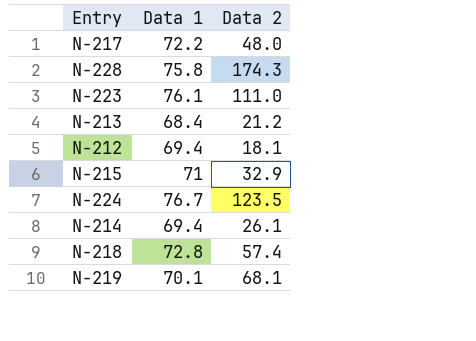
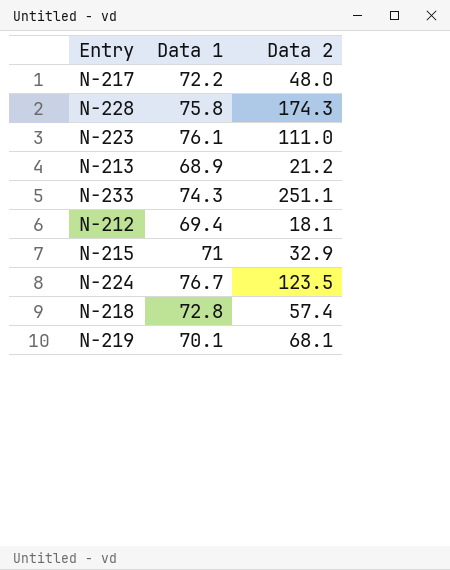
row N-214: 69.4 | 26.1 -> none
N-213 | Data 1: 68.4 -> 68.9
row N-233: none -> 74.3 | 251.1

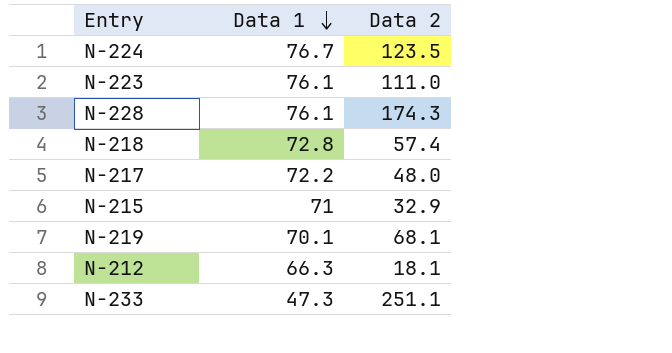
row order: none -> Data 1 descending
row N-213: 68.9 | 21.2 -> none
N-228 | Data 1: 75.8 -> 76.1
N-212 | Data 1: 69.4 -> 66.3
N-233 | Data 1: 74.3 -> 47.3

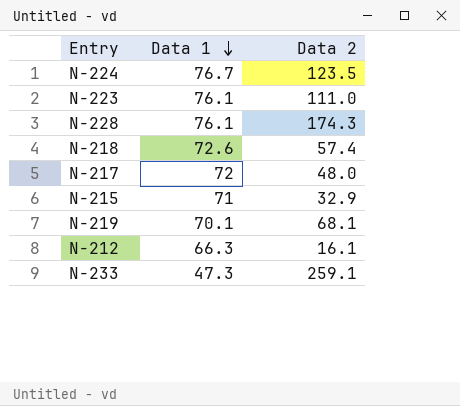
N-218 | Data 1: 72.8 -> 72.6
N-217 | Data 1: 72.2 -> 72
N-212 | Data 2: 18.1 -> 16.1
N-233 | Data 2: 251.1 -> 259.1

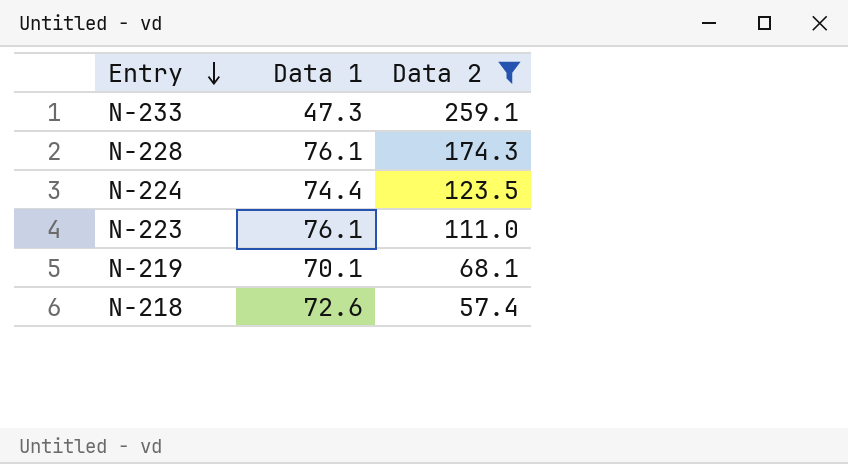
filter: none -> Data 2 >= 57.4
row order: Data 1 descending -> Entry descending
N-224 | Data 1: 76.7 -> 74.4

